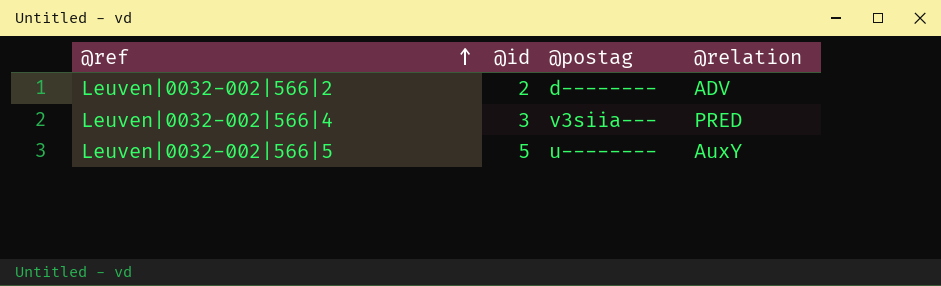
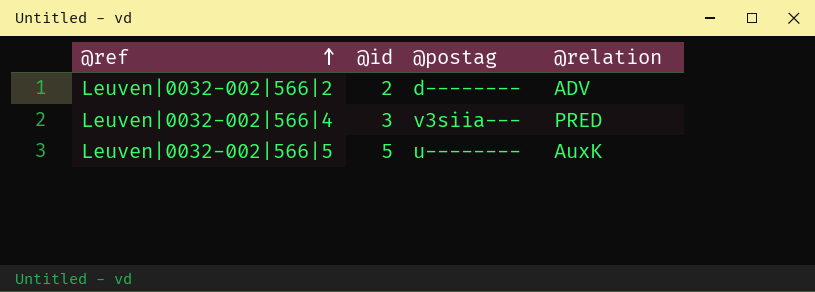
Leuven|0032-002|566|5 | @relation: AuxY -> AuxK

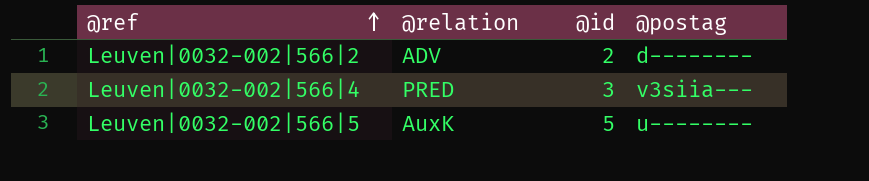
column @relation | position: 4 -> 2

